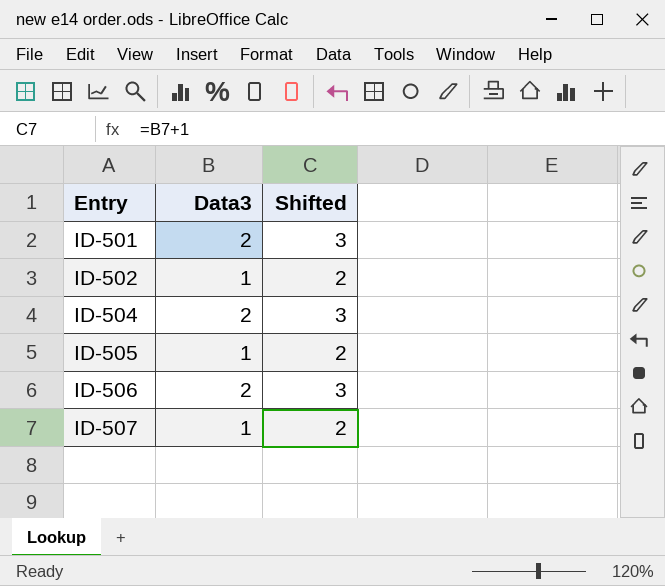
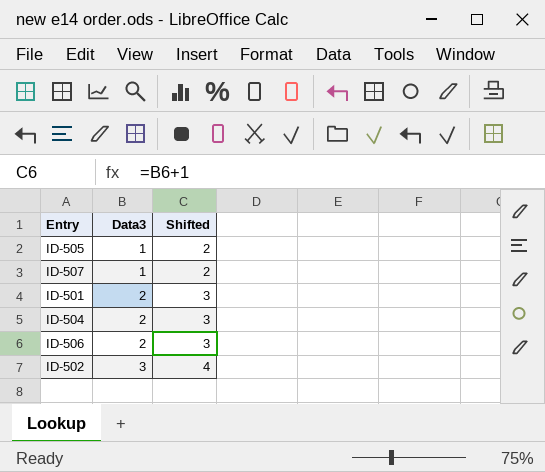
row order: Entry ascending -> Data3 ascending
ID-502 | Data3: 1 -> 3
ID-502 | Shifted: 2 -> 4

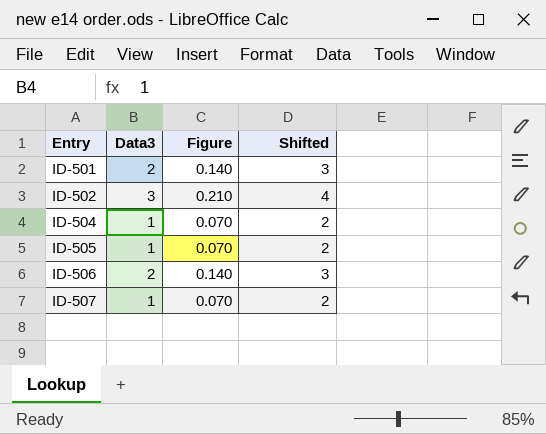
row order: Data3 ascending -> Entry ascending
column Figure | formula: none -> [Data3] * 0.07
ID-504 | Data3: 2 -> 1
ID-504 | Shifted: 3 -> 2

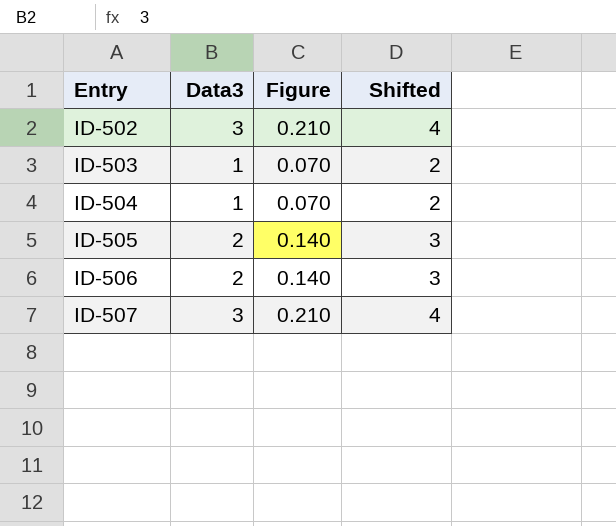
row ID-501: 2 | 0.140 | 3 -> none
row ID-503: none -> 1 | 0.070 | 2
ID-505 | Data3: 1 -> 2
ID-505 | Figure: 0.070 -> 0.140
ID-505 | Shifted: 2 -> 3
ID-507 | Data3: 1 -> 3
ID-507 | Figure: 0.070 -> 0.210
ID-507 | Shifted: 2 -> 4

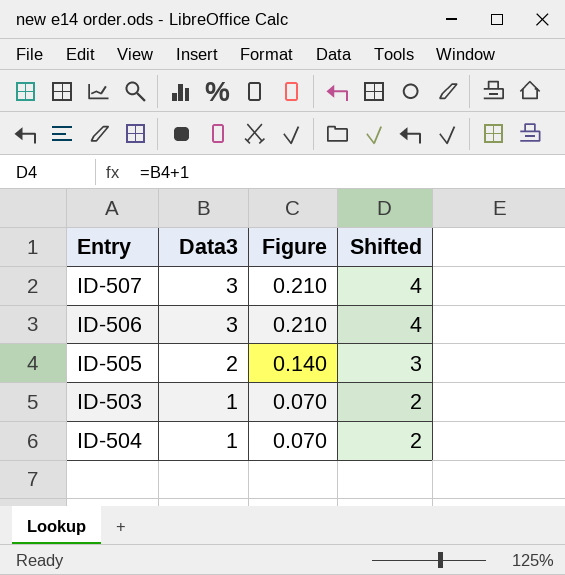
row order: Entry ascending -> Data3 descending
row ID-502: 3 | 0.210 | 4 -> none
ID-506 | Data3: 2 -> 3
ID-506 | Figure: 0.140 -> 0.210
ID-506 | Shifted: 3 -> 4

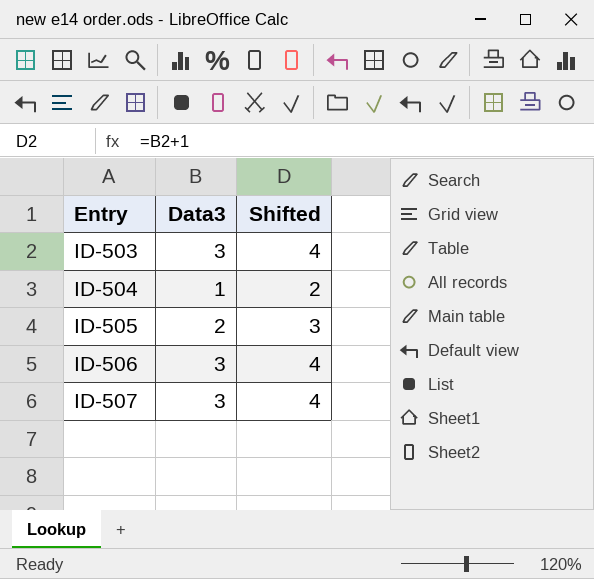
row order: Data3 descending -> Entry ascending
column Figure | formula: [Data3] * 0.07 -> none
ID-503 | Data3: 1 -> 3
ID-503 | Shifted: 2 -> 4

